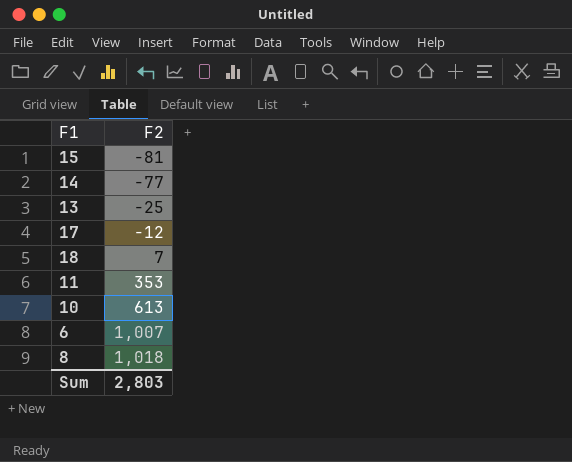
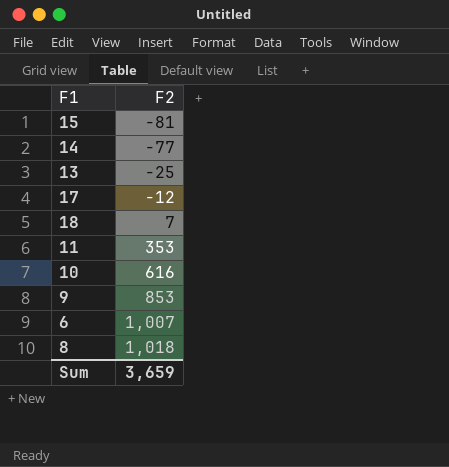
10 | F2: 613 -> 616
row 9: none -> 853
Sum | F2: 2,803 -> 3,659

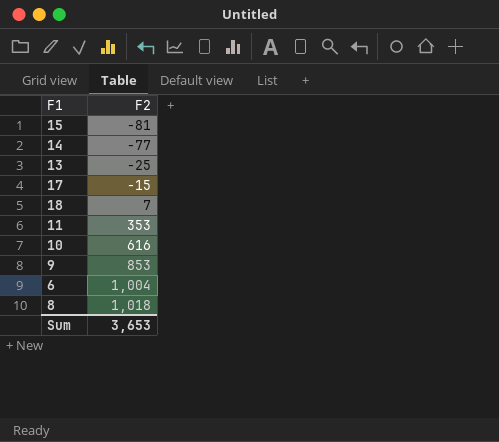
17 | F2: -12 -> -15
6 | F2: 1,007 -> 1,004
Sum | F2: 3,659 -> 3,653

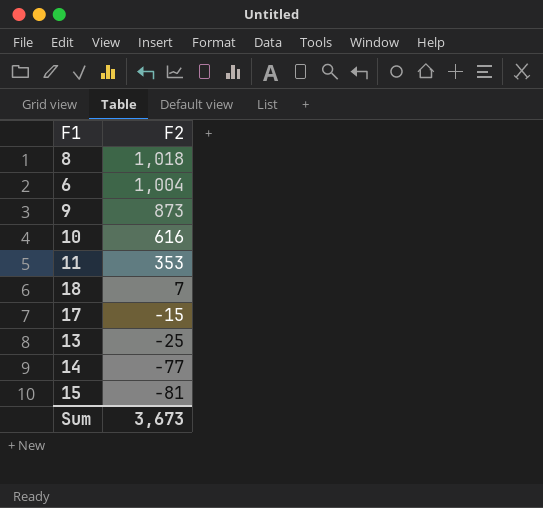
row order: F2 ascending -> F2 descending
9 | F2: 853 -> 873
Sum | F2: 3,653 -> 3,673

